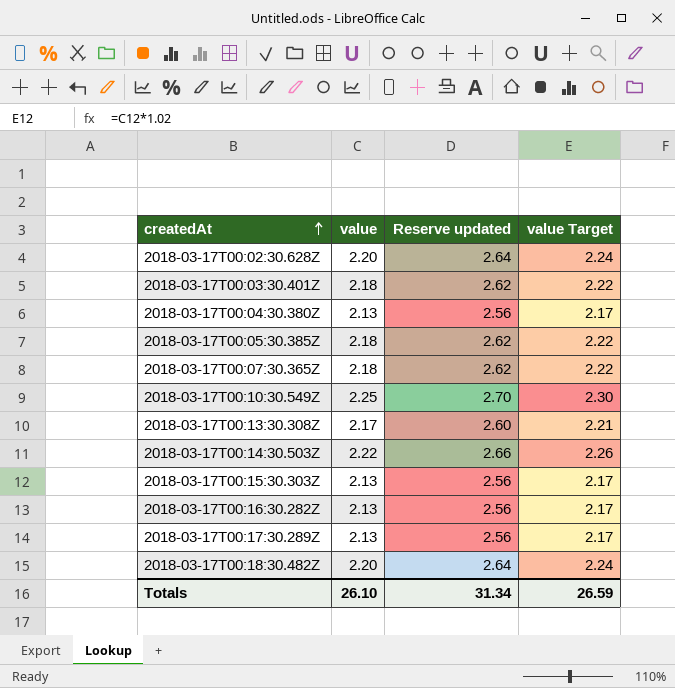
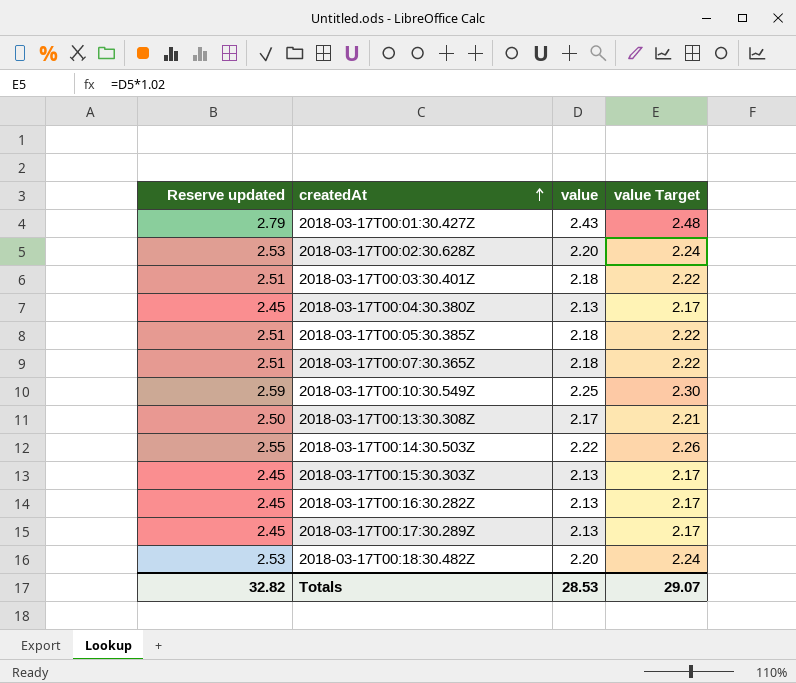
column Reserve updated | formula: [value] * 1.2 -> [value] * 1.15
column Reserve updated | position: 3 -> 1
row 2018-03-17T00:01:30.427Z: none -> 2.79 | 2.43 | 2.48
Totals | Reserve updated: 31.34 -> 32.82
Totals | value: 26.10 -> 28.53
Totals | value Target: 26.59 -> 29.07

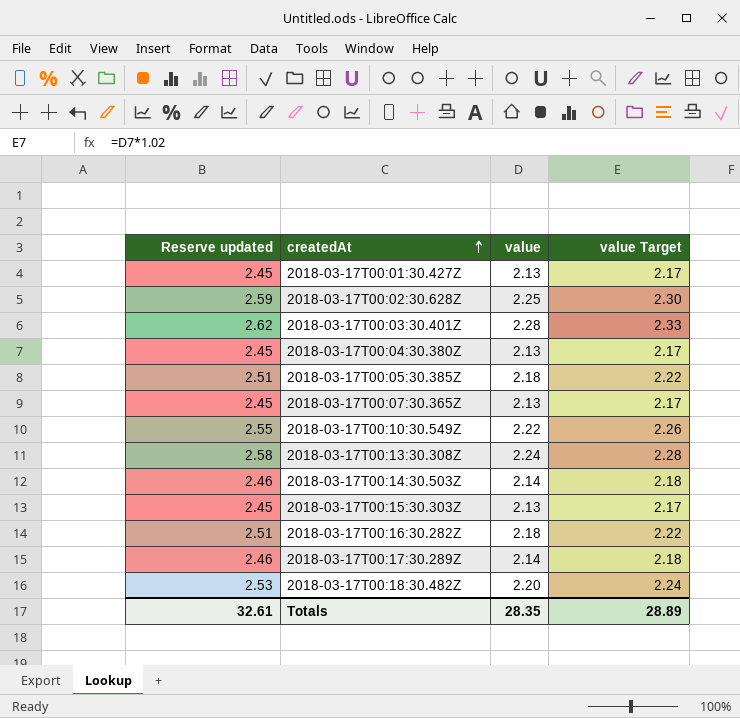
2018-03-17T00:01:30.427Z | Reserve updated: 2.79 -> 2.45
2018-03-17T00:01:30.427Z | value: 2.43 -> 2.13
2018-03-17T00:01:30.427Z | value Target: 2.48 -> 2.17
2018-03-17T00:02:30.628Z | Reserve updated: 2.53 -> 2.59
2018-03-17T00:02:30.628Z | value: 2.20 -> 2.25
2018-03-17T00:02:30.628Z | value Target: 2.24 -> 2.30
2018-03-17T00:03:30.401Z | Reserve updated: 2.51 -> 2.62
2018-03-17T00:03:30.401Z | value: 2.18 -> 2.28
2018-03-17T00:03:30.401Z | value Target: 2.22 -> 2.33
2018-03-17T00:07:30.365Z | Reserve updated: 2.51 -> 2.45
2018-03-17T00:07:30.365Z | value: 2.18 -> 2.13
2018-03-17T00:07:30.365Z | value Target: 2.22 -> 2.17
2018-03-17T00:10:30.549Z | Reserve updated: 2.59 -> 2.55
2018-03-17T00:10:30.549Z | value: 2.25 -> 2.22
2018-03-17T00:10:30.549Z | value Target: 2.30 -> 2.26
2018-03-17T00:13:30.308Z | Reserve updated: 2.50 -> 2.58
2018-03-17T00:13:30.308Z | value: 2.17 -> 2.24
2018-03-17T00:13:30.308Z | value Target: 2.21 -> 2.28
2018-03-17T00:14:30.503Z | Reserve updated: 2.55 -> 2.46
2018-03-17T00:14:30.503Z | value: 2.22 -> 2.14
2018-03-17T00:14:30.503Z | value Target: 2.26 -> 2.18
2018-03-17T00:16:30.282Z | Reserve updated: 2.45 -> 2.51
2018-03-17T00:16:30.282Z | value: 2.13 -> 2.18
2018-03-17T00:16:30.282Z | value Target: 2.17 -> 2.22
2018-03-17T00:17:30.289Z | Reserve updated: 2.45 -> 2.46
2018-03-17T00:17:30.289Z | value: 2.13 -> 2.14
2018-03-17T00:17:30.289Z | value Target: 2.17 -> 2.18
Totals | Reserve updated: 32.82 -> 32.61
Totals | value: 28.53 -> 28.35
Totals | value Target: 29.07 -> 28.89

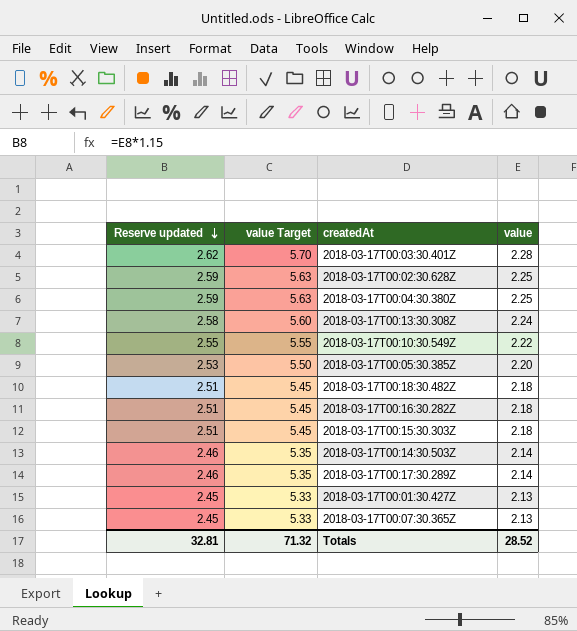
row order: createdAt ascending -> Reserve updated descending
column value Target | formula: [value] * 1.02 -> [value] * 2.5
column value Target | position: 4 -> 2
2018-03-17T00:04:30.380Z | Reserve updated: 2.45 -> 2.59
2018-03-17T00:04:30.380Z | value: 2.13 -> 2.25
2018-03-17T00:05:30.385Z | Reserve updated: 2.51 -> 2.53
2018-03-17T00:05:30.385Z | value: 2.18 -> 2.20
2018-03-17T00:18:30.482Z | Reserve updated: 2.53 -> 2.51
2018-03-17T00:18:30.482Z | value: 2.20 -> 2.18
2018-03-17T00:15:30.303Z | Reserve updated: 2.45 -> 2.51
2018-03-17T00:15:30.303Z | value: 2.13 -> 2.18
Totals | Reserve updated: 32.61 -> 32.81
Totals | value Target: 28.89 -> 71.32
Totals | value: 28.35 -> 28.52

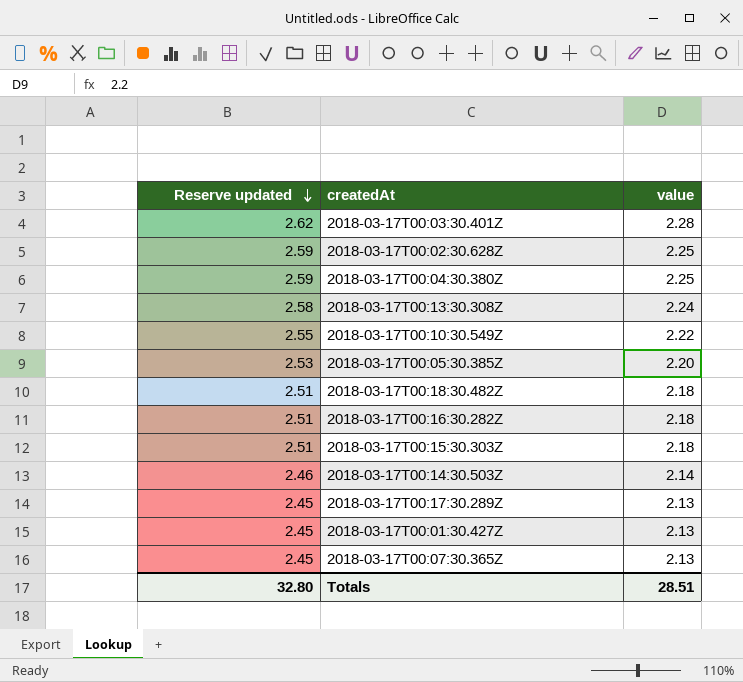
column value Target | formula: [value] * 2.5 -> none
2018-03-17T00:17:30.289Z | Reserve updated: 2.46 -> 2.45
2018-03-17T00:17:30.289Z | value: 2.14 -> 2.13
Totals | Reserve updated: 32.81 -> 32.80
Totals | value: 28.52 -> 28.51

